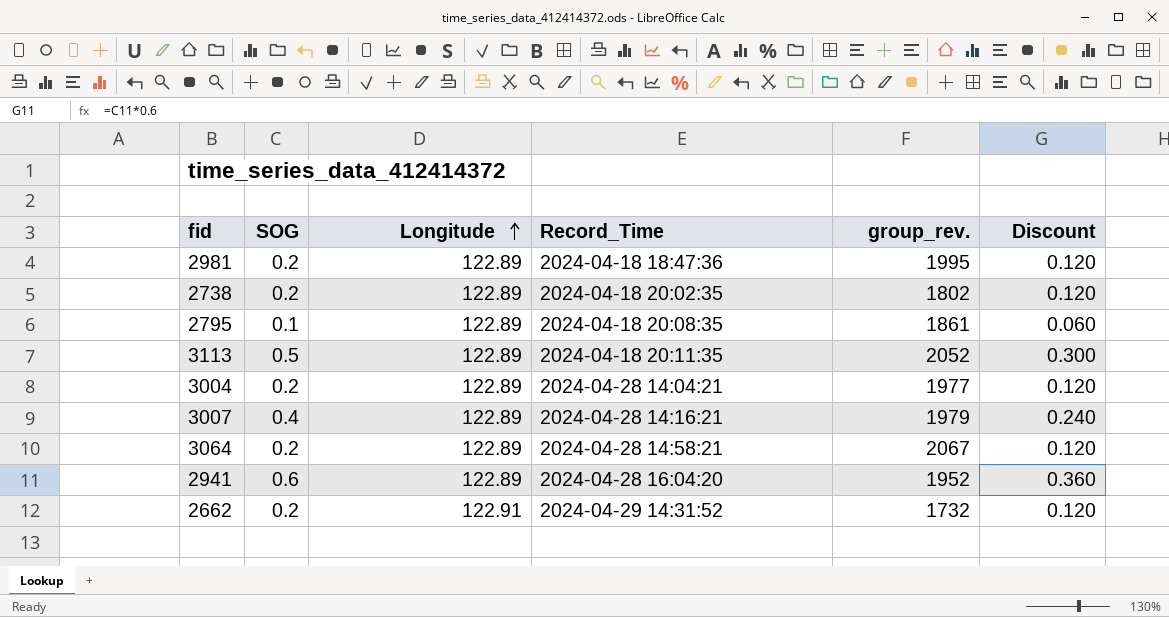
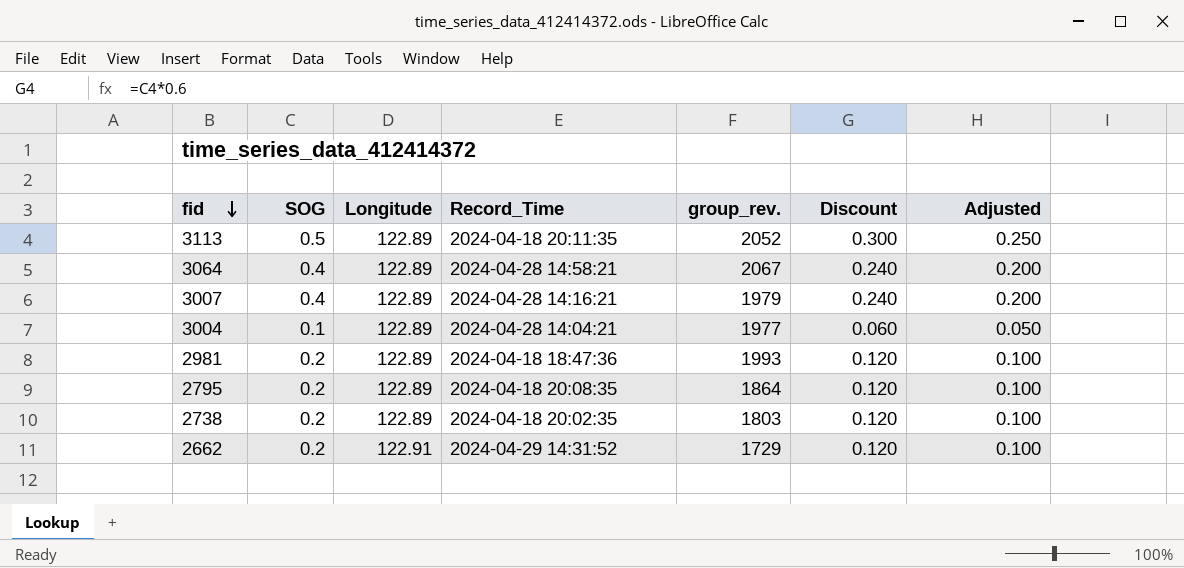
row order: Longitude ascending -> fid descending
column Adjusted | formula: none -> [SOG] * 0.5
row 2941: 0.6 | 122.89 | 2024-04-28 16:04:20 | 1952 | 0.360 -> none
3064 | SOG: 0.2 -> 0.4
3064 | Discount: 0.120 -> 0.240
3004 | SOG: 0.2 -> 0.1
3004 | Discount: 0.120 -> 0.060
2981 | group_rev.: 1995 -> 1993
2795 | SOG: 0.1 -> 0.2
2795 | group_rev.: 1861 -> 1864
2795 | Discount: 0.060 -> 0.120
2738 | group_rev.: 1802 -> 1803
2662 | group_rev.: 1732 -> 1729

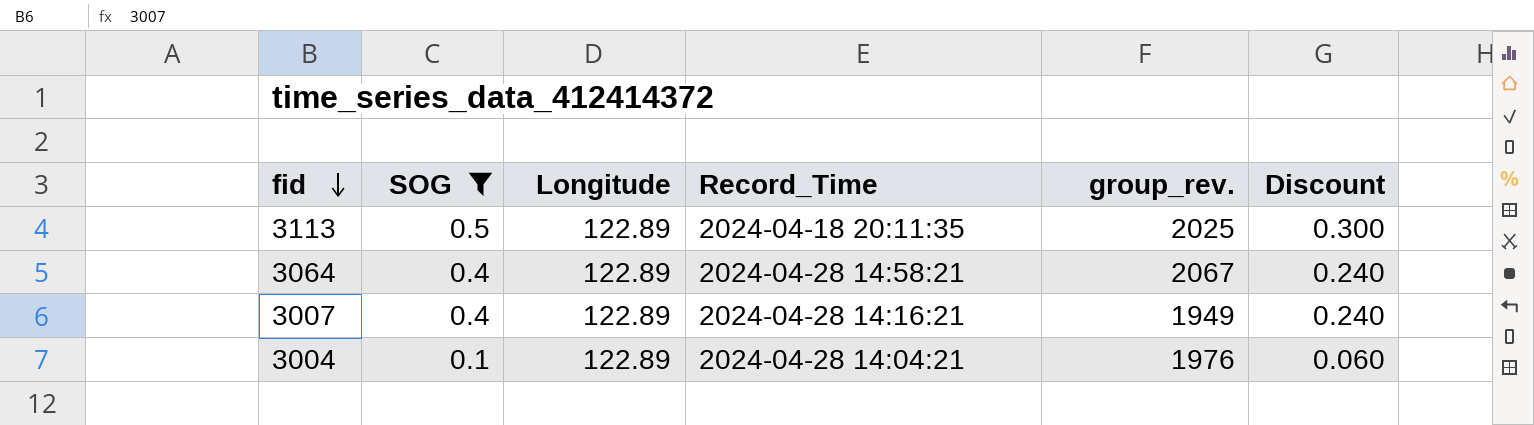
filter: none -> SOG != 0.2
column Adjusted | formula: [SOG] * 0.5 -> none
3113 | group_rev.: 2052 -> 2025
3007 | group_rev.: 1979 -> 1949
3004 | group_rev.: 1977 -> 1976

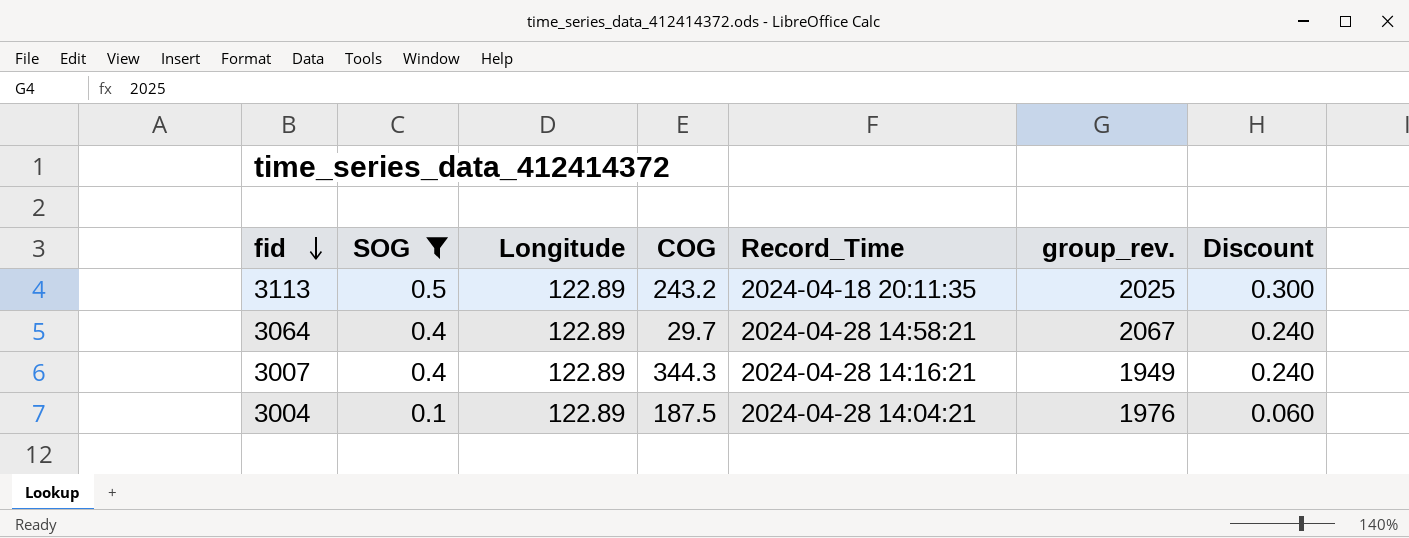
column COG | position: none -> 4

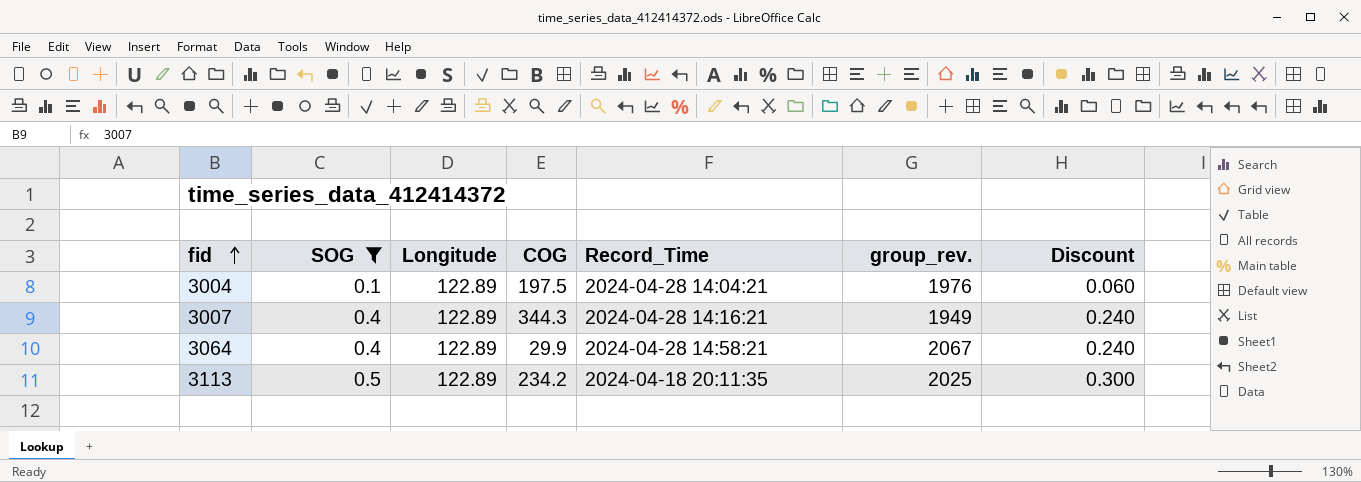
row order: fid descending -> fid ascending
3004 | COG: 187.5 -> 197.5
3064 | COG: 29.7 -> 29.9
3113 | COG: 243.2 -> 234.2

